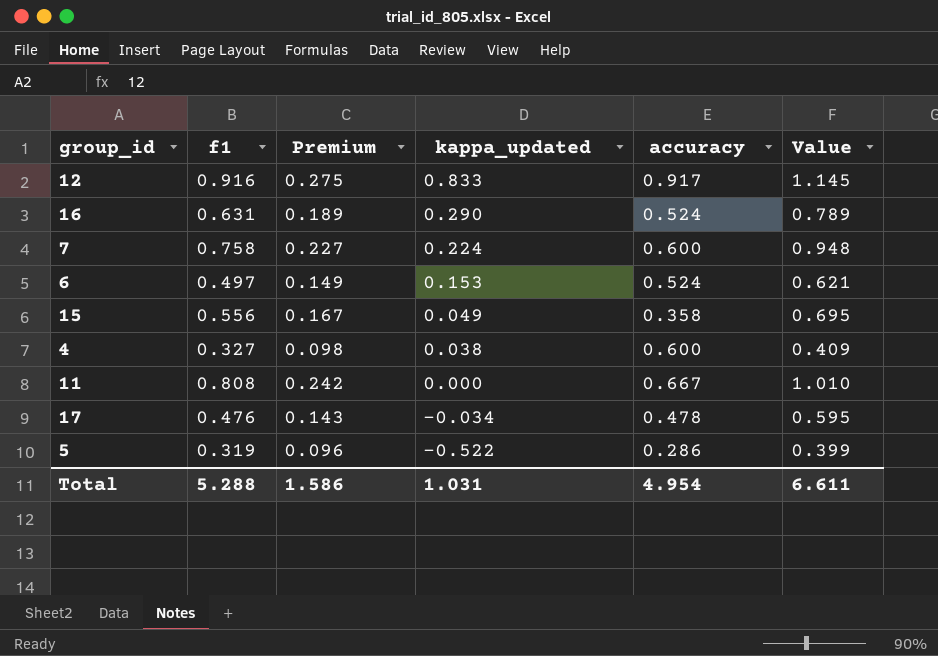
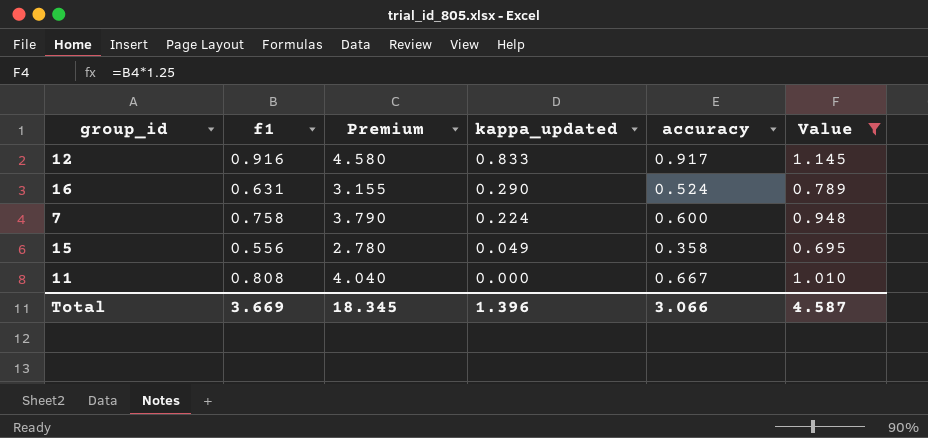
filter: none -> Value >= 0.695
column Premium | formula: [f1] * 0.3 -> [f1] * 5
Total | f1: 5.288 -> 3.669
Total | Premium: 1.586 -> 18.345
Total | kappa_updated: 1.031 -> 1.396
Total | accuracy: 4.954 -> 3.066
Total | Value: 6.611 -> 4.587

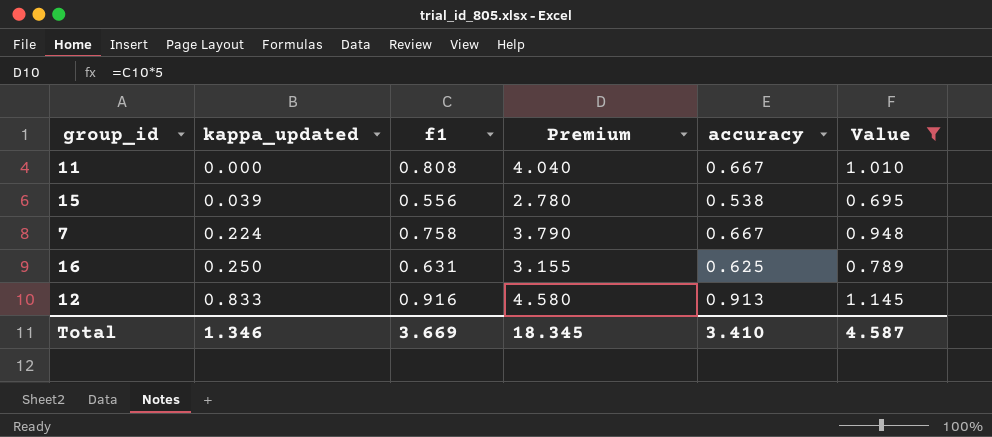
row order: kappa_updated descending -> kappa_updated ascending
column kappa_updated | position: 4 -> 2
15 | kappa_updated: 0.049 -> 0.039
15 | accuracy: 0.358 -> 0.538
7 | accuracy: 0.600 -> 0.667
16 | kappa_updated: 0.290 -> 0.250
16 | accuracy: 0.524 -> 0.625
12 | accuracy: 0.917 -> 0.913
Total | kappa_updated: 1.396 -> 1.346
Total | accuracy: 3.066 -> 3.410

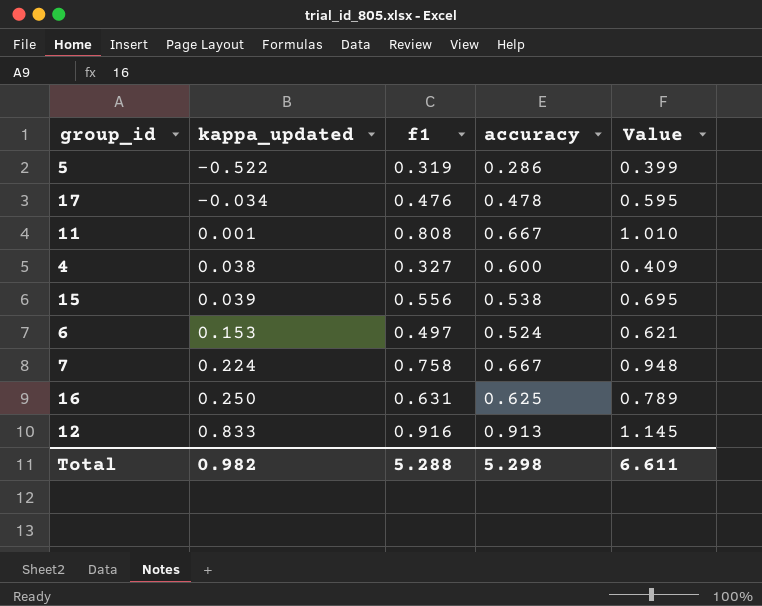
filter: Value >= 0.695 -> none
column Premium | formula: [f1] * 5 -> none
11 | kappa_updated: 0.000 -> 0.001
Total | kappa_updated: 1.346 -> 0.982
Total | f1: 3.669 -> 5.288
Total | accuracy: 3.410 -> 5.298
Total | Value: 4.587 -> 6.611

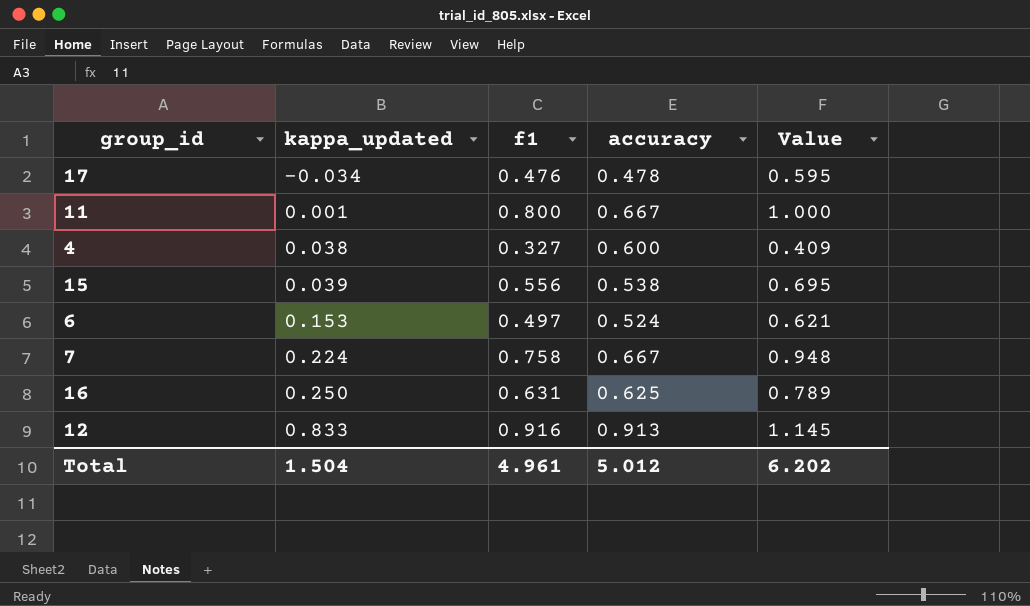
row 5: -0.522 | 0.319 | 0.286 | 0.399 -> none
11 | f1: 0.808 -> 0.800
11 | Value: 1.010 -> 1.000
Total | kappa_updated: 0.982 -> 1.504
Total | f1: 5.288 -> 4.961
Total | accuracy: 5.298 -> 5.012
Total | Value: 6.611 -> 6.202

